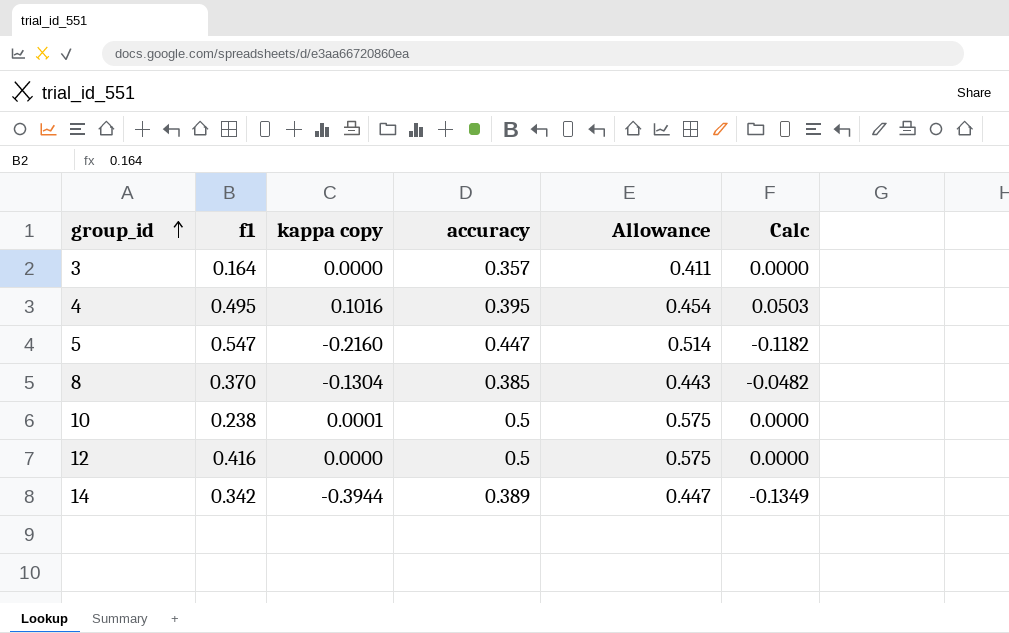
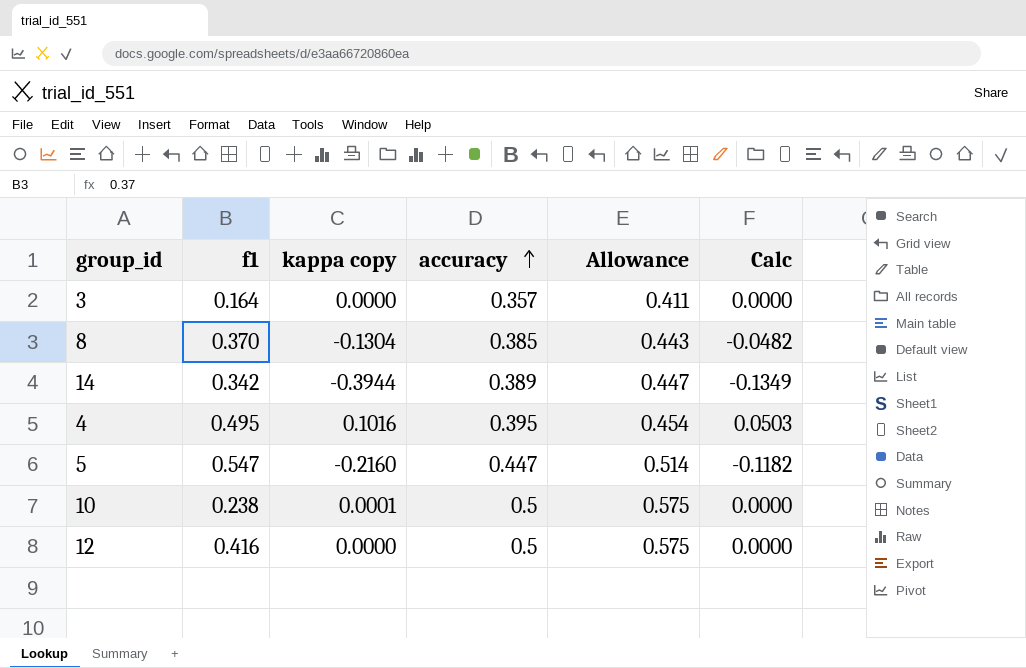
row order: group_id ascending -> accuracy ascending

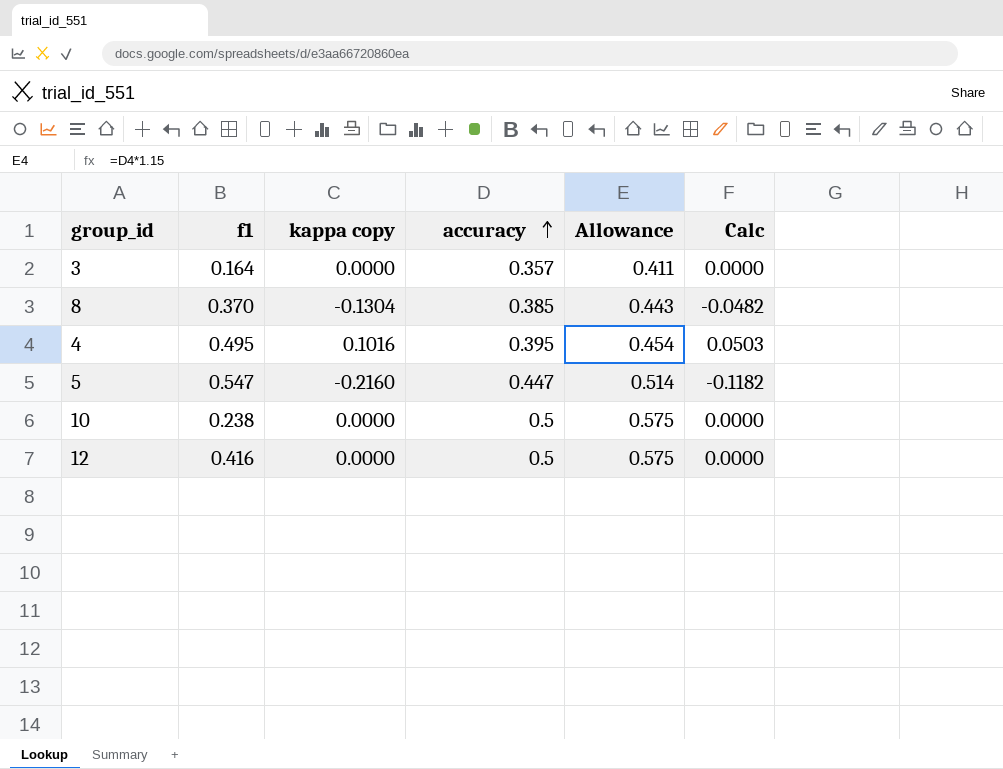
row 14: 0.342 | -0.3944 | 0.389 | 0.447 | -0.1349 -> none
10 | kappa copy: 0.0001 -> 0.0000

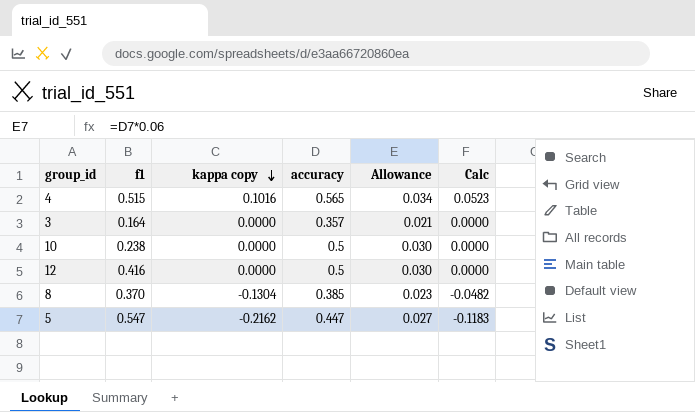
row order: accuracy ascending -> kappa copy descending
column Allowance | formula: [accuracy] * 1.15 -> [accuracy] * 0.06
4 | f1: 0.495 -> 0.515
4 | accuracy: 0.395 -> 0.565
4 | Calc: 0.0503 -> 0.0523
5 | kappa copy: -0.2160 -> -0.2162
5 | Calc: -0.1182 -> -0.1183

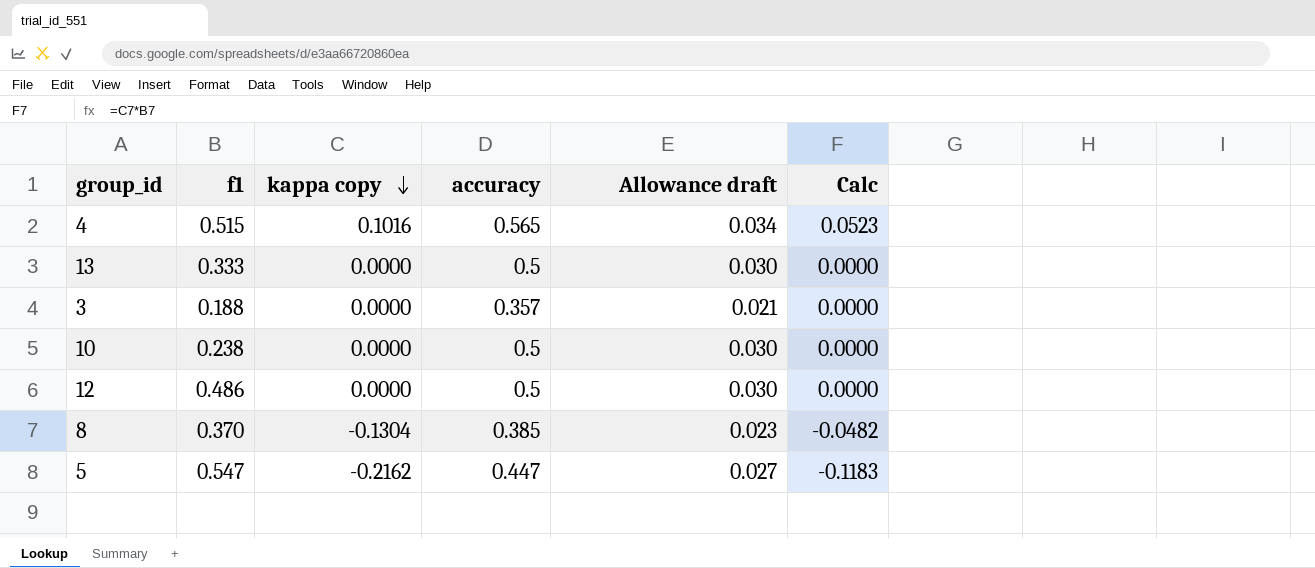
column name: Allowance -> Allowance draft
row 13: none -> 0.333 | 0.0000 | 0.5 | 0.030 | 0.0000
3 | f1: 0.164 -> 0.188
12 | f1: 0.416 -> 0.486

